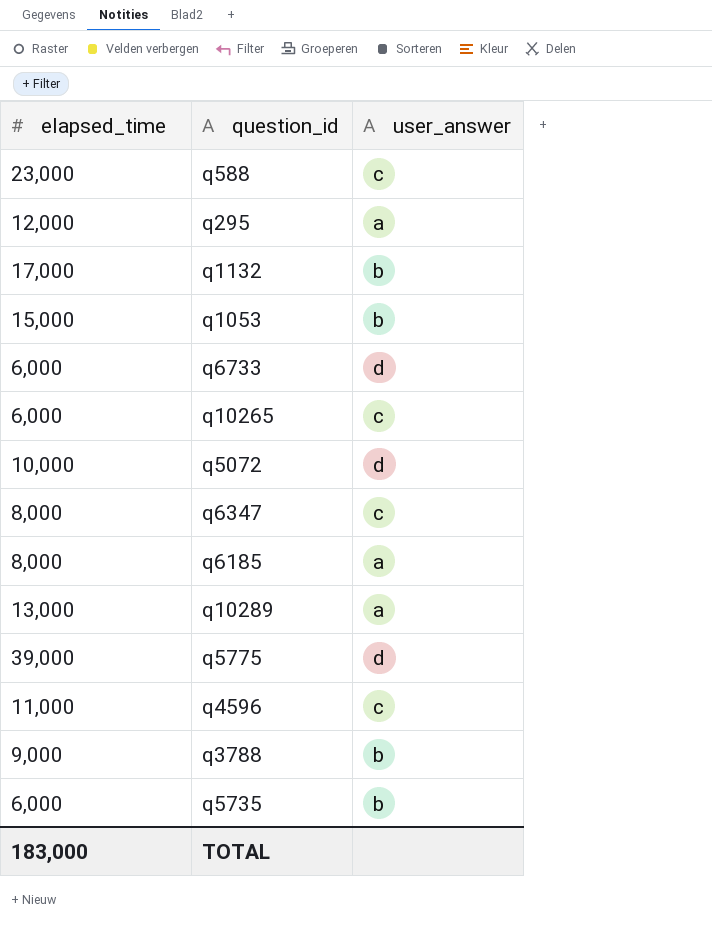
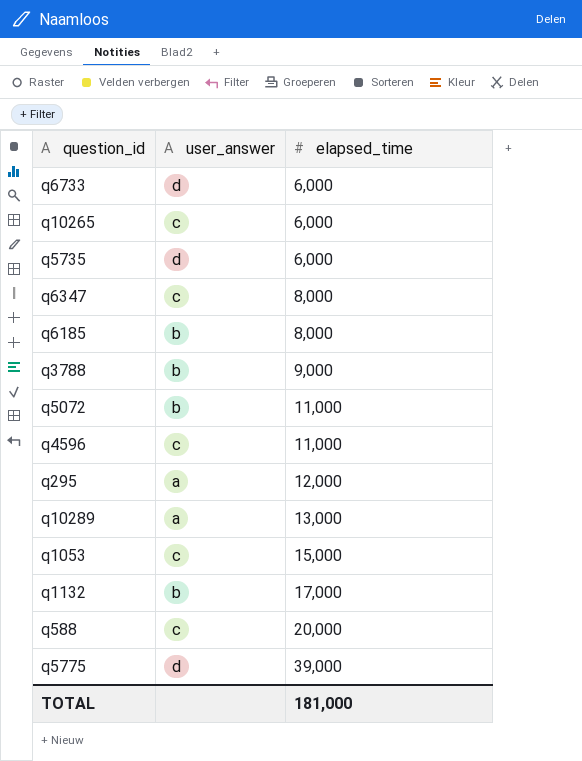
row order: none -> elapsed_time ascending
column elapsed_time | position: 1 -> 3
q5735 | user_answer: b -> d
q6185 | user_answer: a -> b
q5072 | user_answer: d -> b
q5072 | elapsed_time: 10,000 -> 11,000
q1053 | user_answer: b -> c
q588 | elapsed_time: 23,000 -> 20,000
TOTAL | elapsed_time: 183,000 -> 181,000

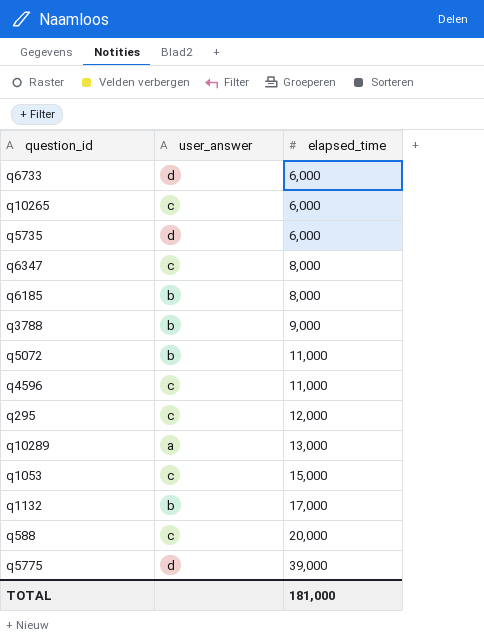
q295 | user_answer: a -> c

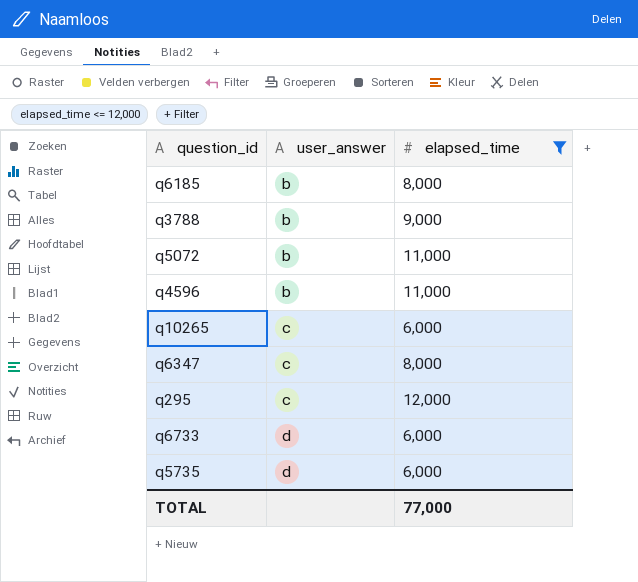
filter: none -> elapsed_time <= 12,000
row order: elapsed_time ascending -> user_answer ascending
q4596 | user_answer: c -> b
TOTAL | elapsed_time: 181,000 -> 77,000

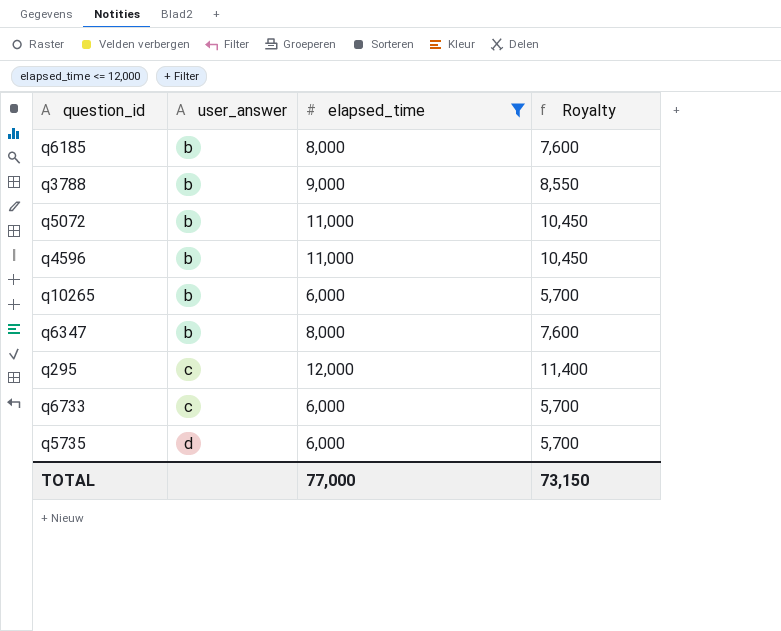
column Royalty | formula: none -> [elapsed_time] * 0.95
q10265 | user_answer: c -> b
q6347 | user_answer: c -> b
q6733 | user_answer: d -> c

